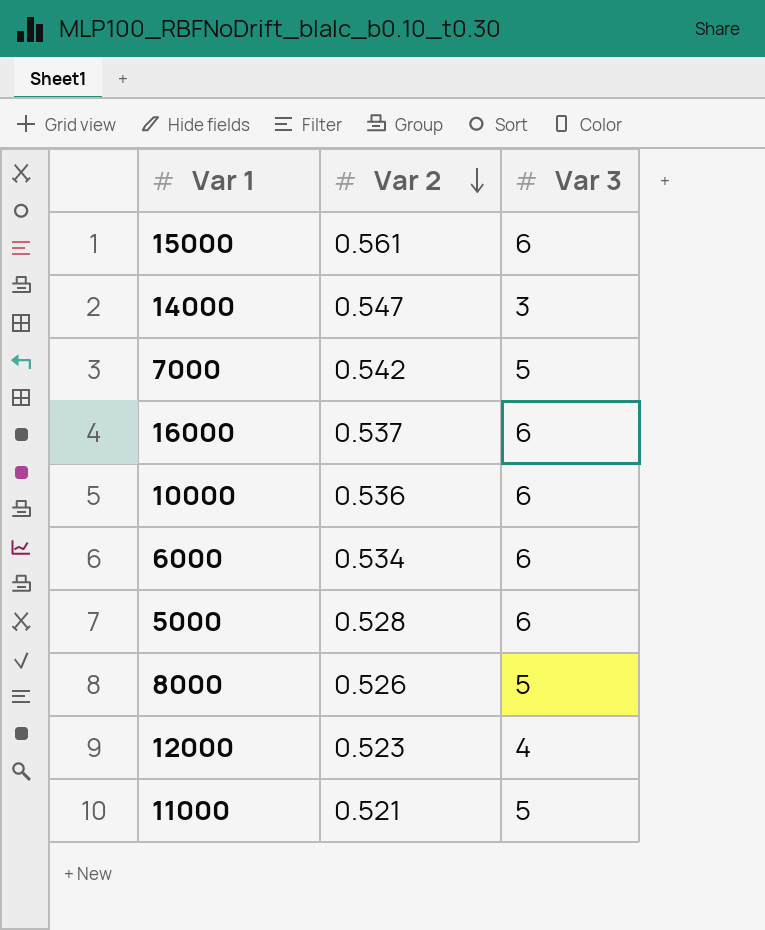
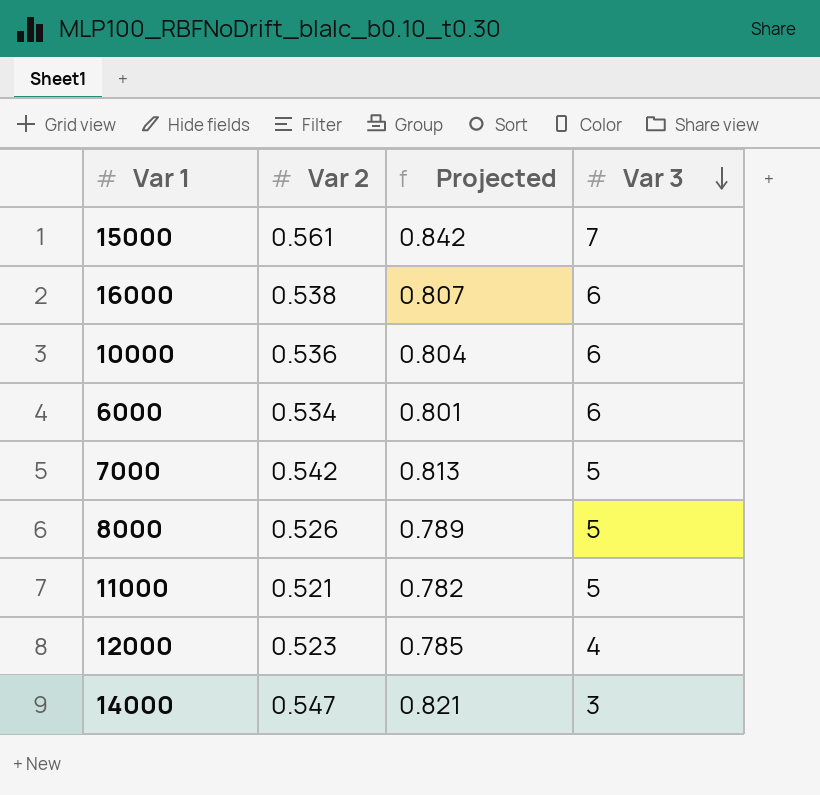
row order: Var 2 descending -> Var 3 descending
column Projected | formula: none -> [Var 2] * 1.5
row 5000: 0.528 | 6 -> none
15000 | Var 3: 6 -> 7
16000 | Var 2: 0.537 -> 0.538

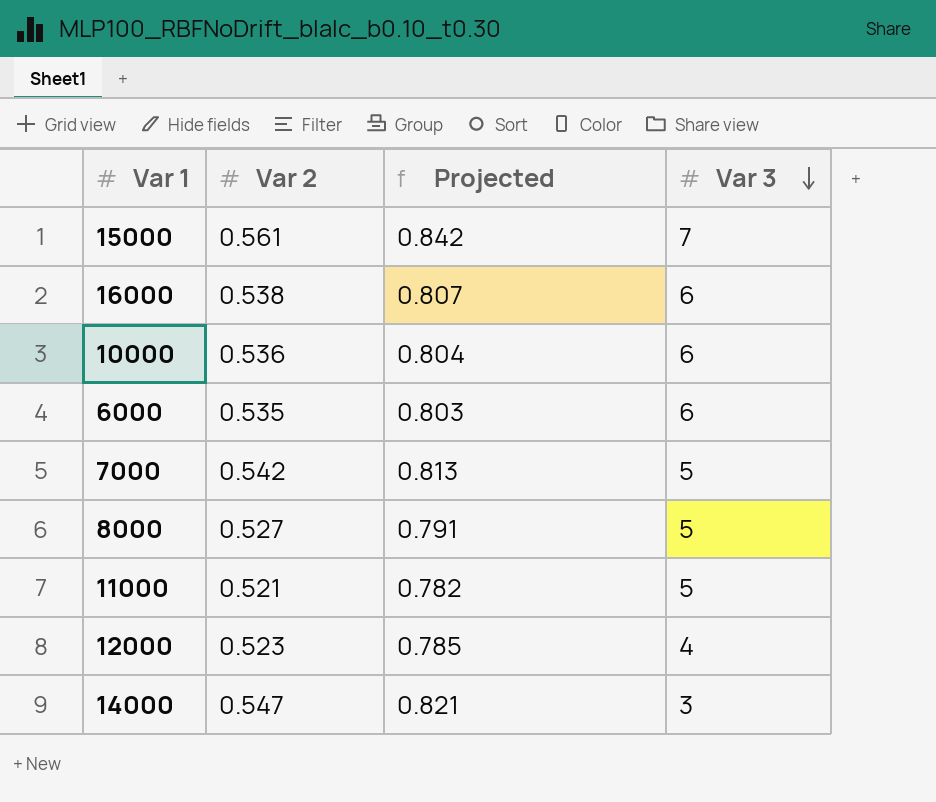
6000 | Var 2: 0.534 -> 0.535
6000 | Projected: 0.801 -> 0.803
8000 | Var 2: 0.526 -> 0.527
8000 | Projected: 0.789 -> 0.791

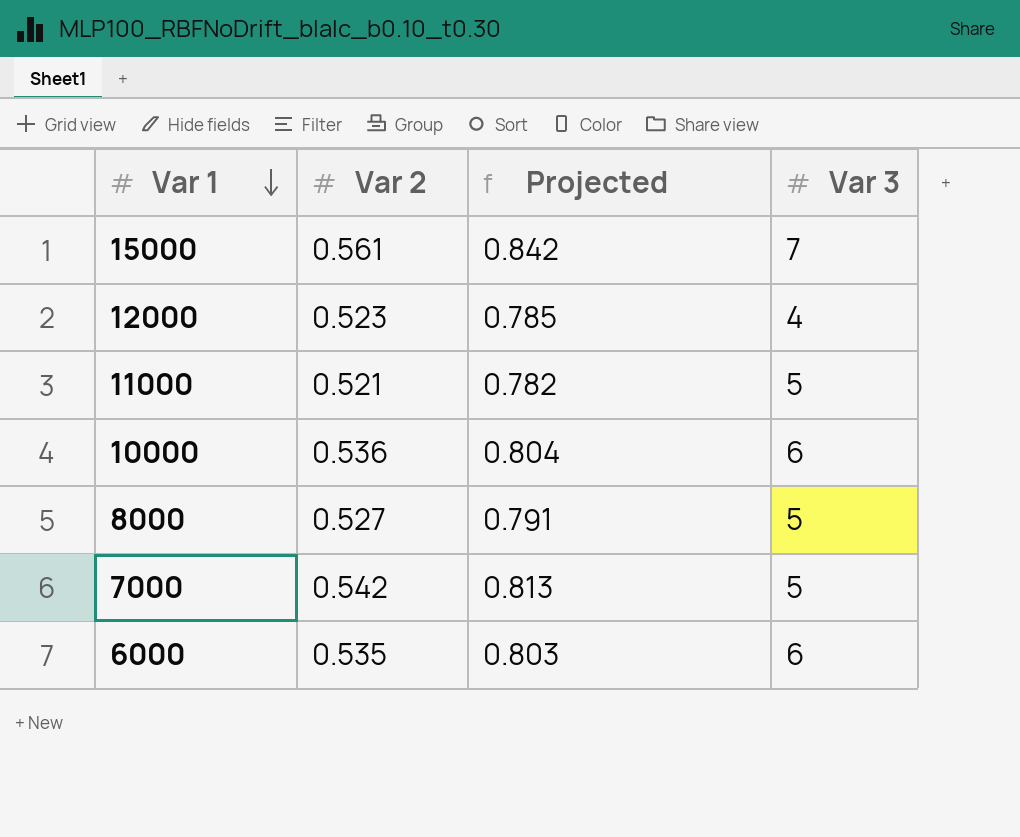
row order: Var 3 descending -> Var 1 descending
row 16000: 0.538 | 0.807 | 6 -> none
row 14000: 0.547 | 0.821 | 3 -> none

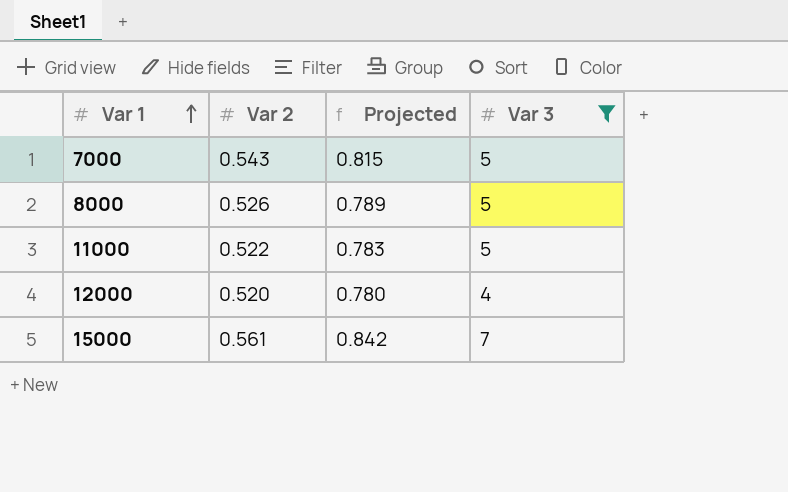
filter: none -> Var 3 != 6
row order: Var 1 descending -> Var 1 ascending
7000 | Var 2: 0.542 -> 0.543
7000 | Projected: 0.813 -> 0.815
8000 | Var 2: 0.527 -> 0.526
8000 | Projected: 0.791 -> 0.789
11000 | Var 2: 0.521 -> 0.522
11000 | Projected: 0.782 -> 0.783
12000 | Var 2: 0.523 -> 0.520
12000 | Projected: 0.785 -> 0.780

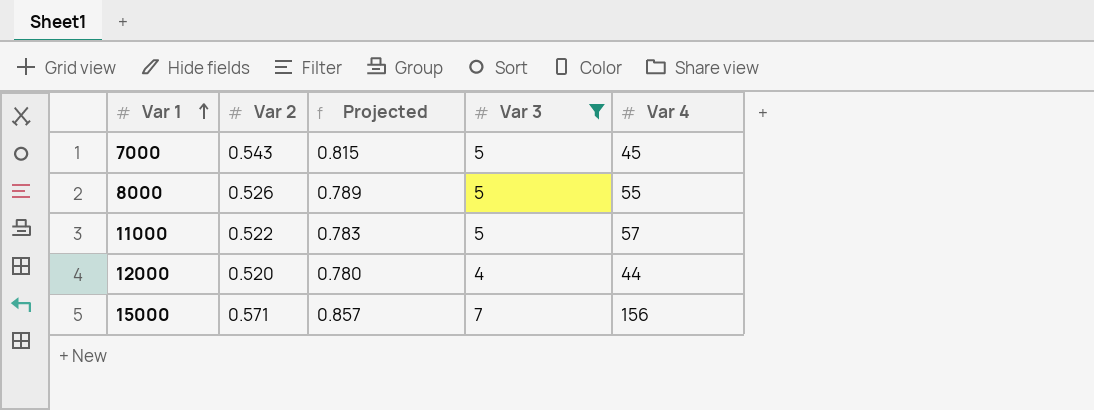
column Var 4 | position: none -> 5
15000 | Var 2: 0.561 -> 0.571
15000 | Projected: 0.842 -> 0.857

